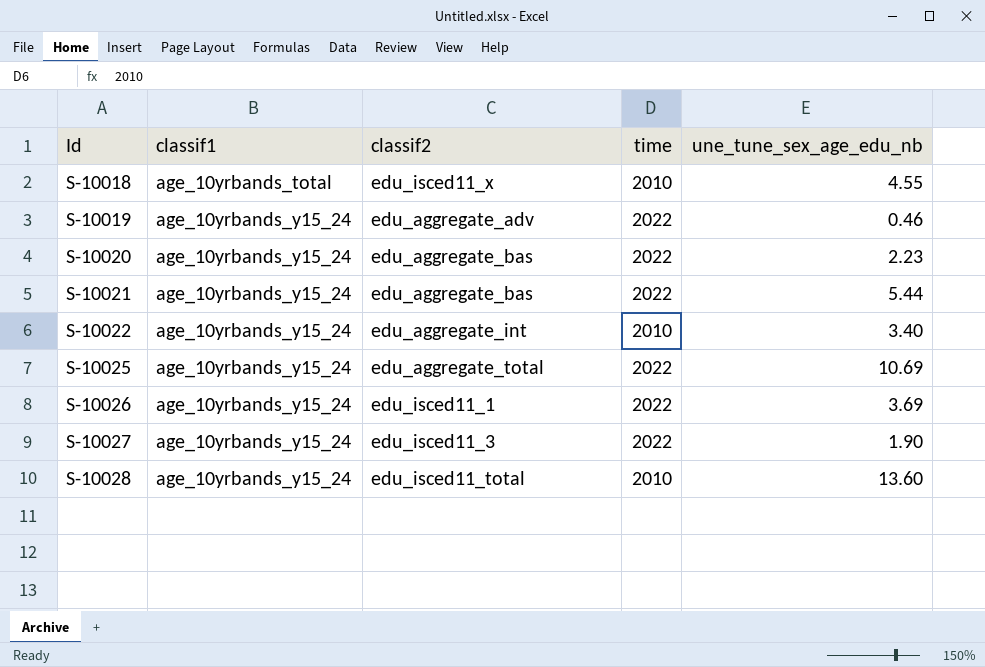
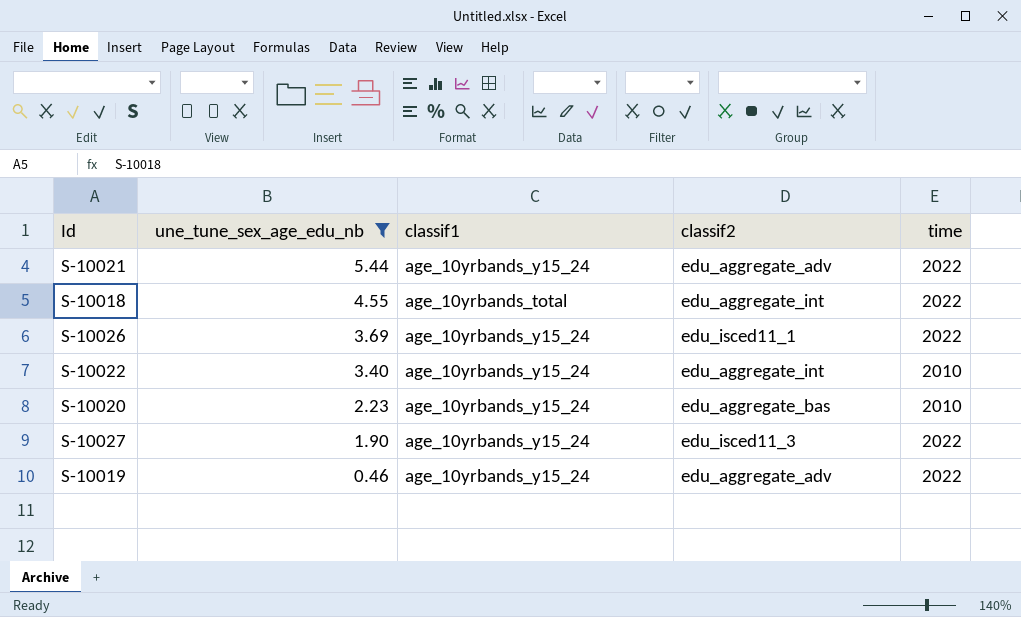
filter: none -> une_tune_sex_age_edu_nb <= 5.44
row order: Id ascending -> une_tune_sex_age_edu_nb descending
column une_tune_sex_age_edu_nb | position: 5 -> 2
S-10021 | classif2: edu_aggregate_bas -> edu_aggregate_adv
S-10018 | classif2: edu_isced11_x -> edu_aggregate_int
S-10018 | time: 2010 -> 2022
S-10020 | time: 2022 -> 2010

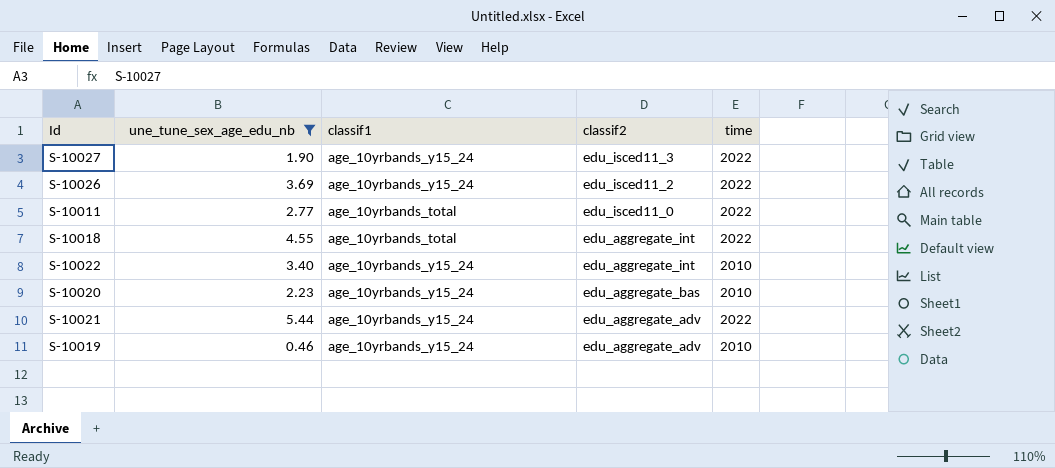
row order: une_tune_sex_age_edu_nb descending -> classif2 descending
S-10026 | classif2: edu_isced11_1 -> edu_isced11_2
row S-10011: none -> 2.77 | age_10yrbands_total | edu_isced11_0 | 2022
S-10019 | time: 2022 -> 2010

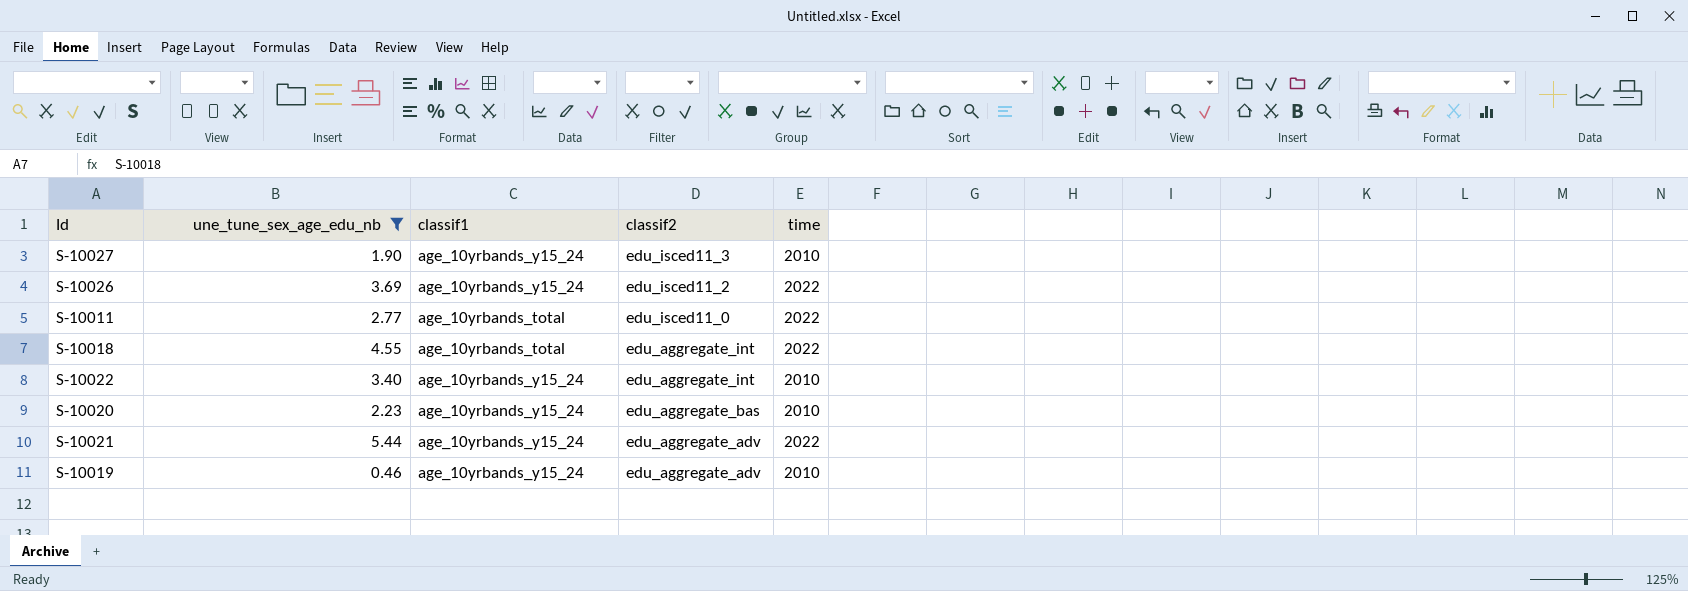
S-10027 | time: 2022 -> 2010

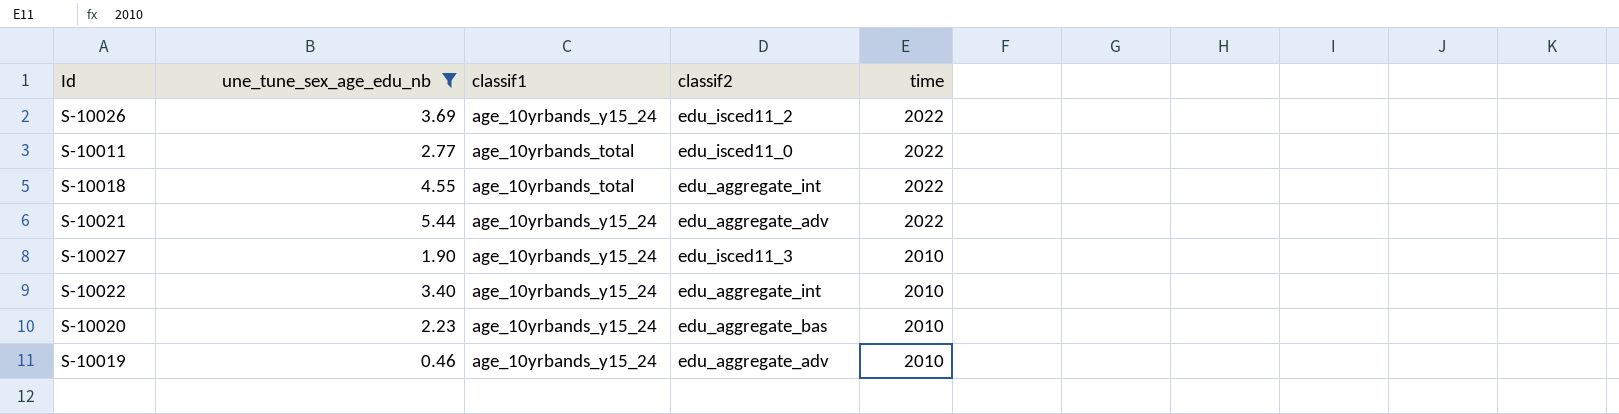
row order: classif2 descending -> time descending

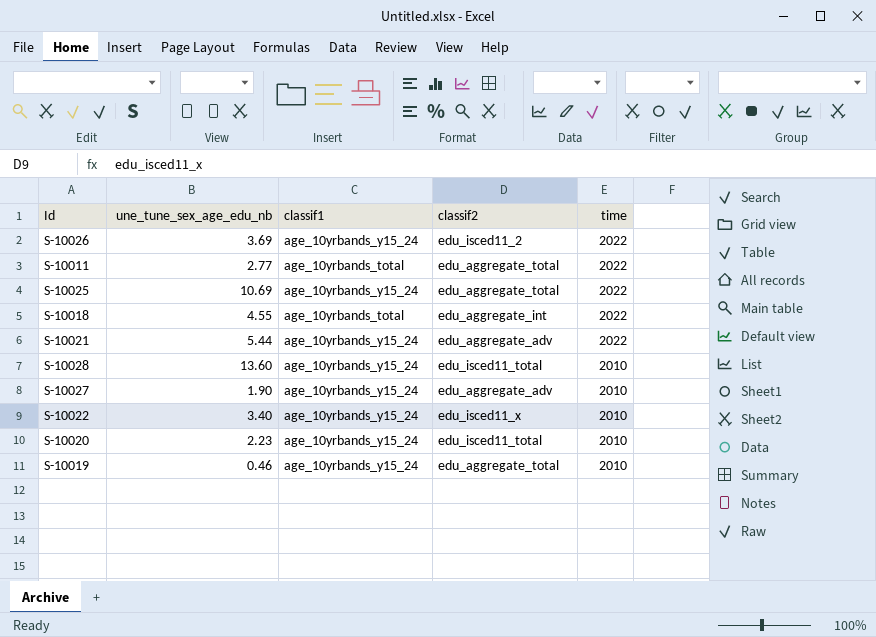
filter: une_tune_sex_age_edu_nb <= 5.44 -> none
S-10011 | classif2: edu_isced11_0 -> edu_aggregate_total
S-10027 | classif2: edu_isced11_3 -> edu_aggregate_adv
S-10022 | classif2: edu_aggregate_int -> edu_isced11_x
S-10020 | classif2: edu_aggregate_bas -> edu_isced11_total
S-10019 | classif2: edu_aggregate_adv -> edu_aggregate_total

